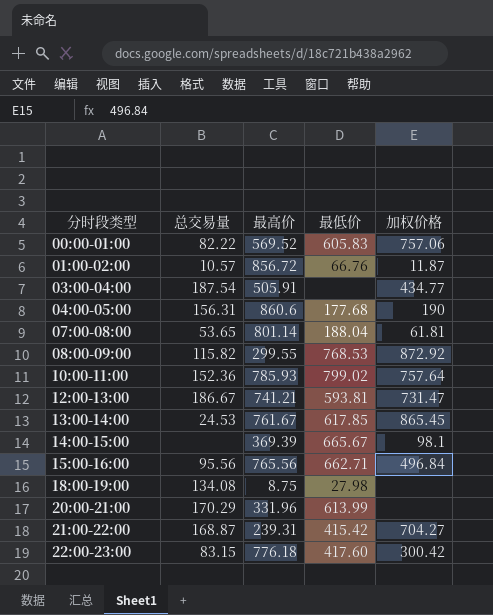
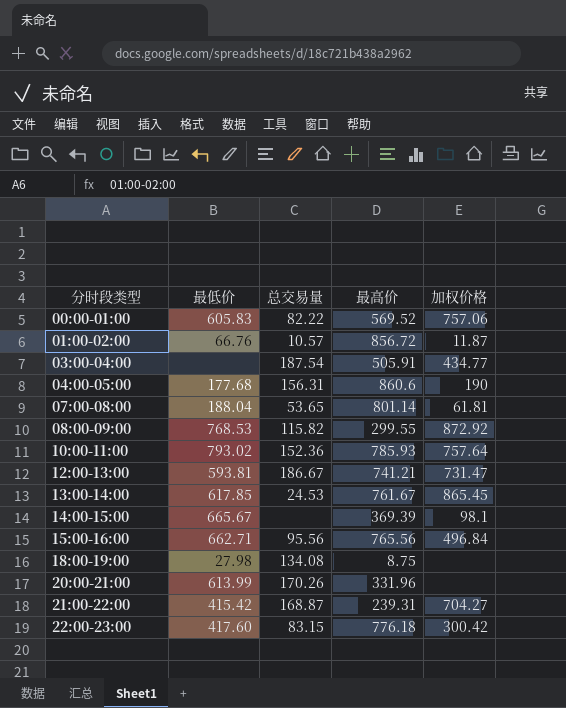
column 最低价 | position: 4 -> 2
10:00-11:00 | 最低价: 799.02 -> 793.02
20:00-21:00 | 总交易量: 170.29 -> 170.26

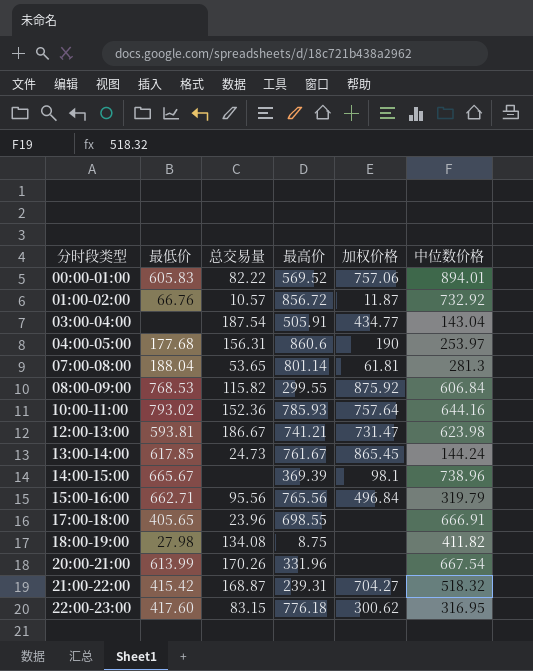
column 中位数价格 | position: none -> 6
08:00-09:00 | 加权价格: 872.92 -> 875.92
13:00-14:00 | 总交易量: 24.53 -> 24.73
row 17:00-18:00: none -> 405.65 | 23.96 | 698.55 | none | 666.91
22:00-23:00 | 加权价格: 300.42 -> 300.62

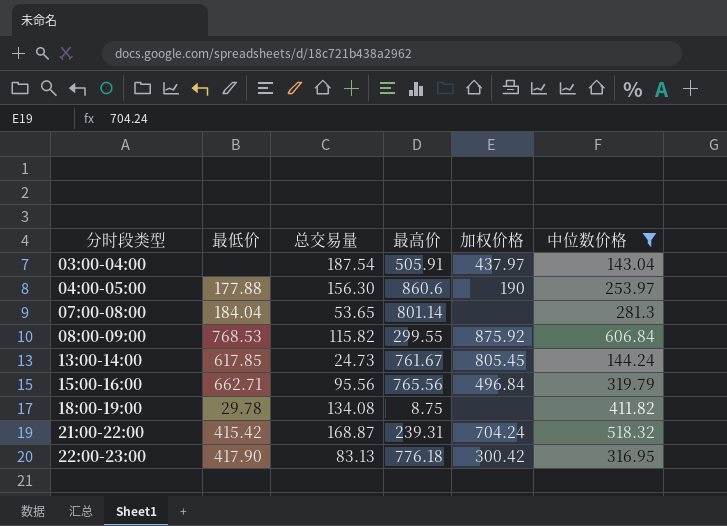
filter: none -> 中位数价格 <= 606.84
03:00-04:00 | 加权价格: 434.77 -> 437.97
04:00-05:00 | 最低价: 177.68 -> 177.88
04:00-05:00 | 总交易量: 156.31 -> 156.30
07:00-08:00 | 最低价: 188.04 -> 184.04
07:00-08:00 | 加权价格: 61.81 -> none
13:00-14:00 | 加权价格: 865.45 -> 805.45
18:00-19:00 | 最低价: 27.98 -> 29.78
21:00-22:00 | 加权价格: 704.27 -> 704.24
22:00-23:00 | 最低价: 417.60 -> 417.90
22:00-23:00 | 总交易量: 83.15 -> 83.13
22:00-23:00 | 加权价格: 300.62 -> 300.42

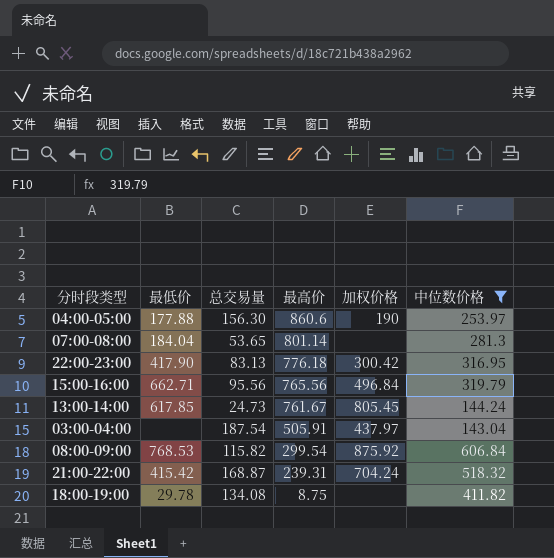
row order: 分时段类型 ascending -> 最高价 descending
08:00-09:00 | 最高价: 299.55 -> 299.54

